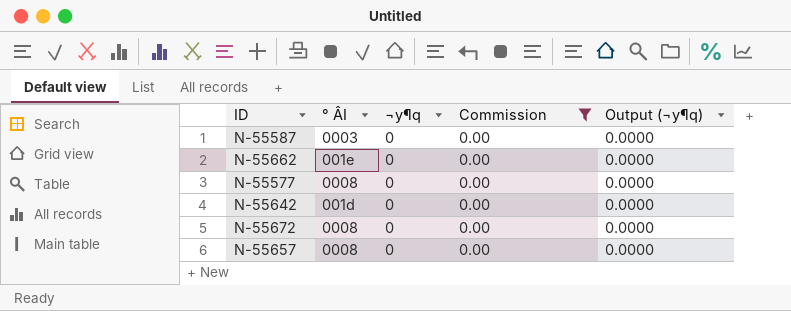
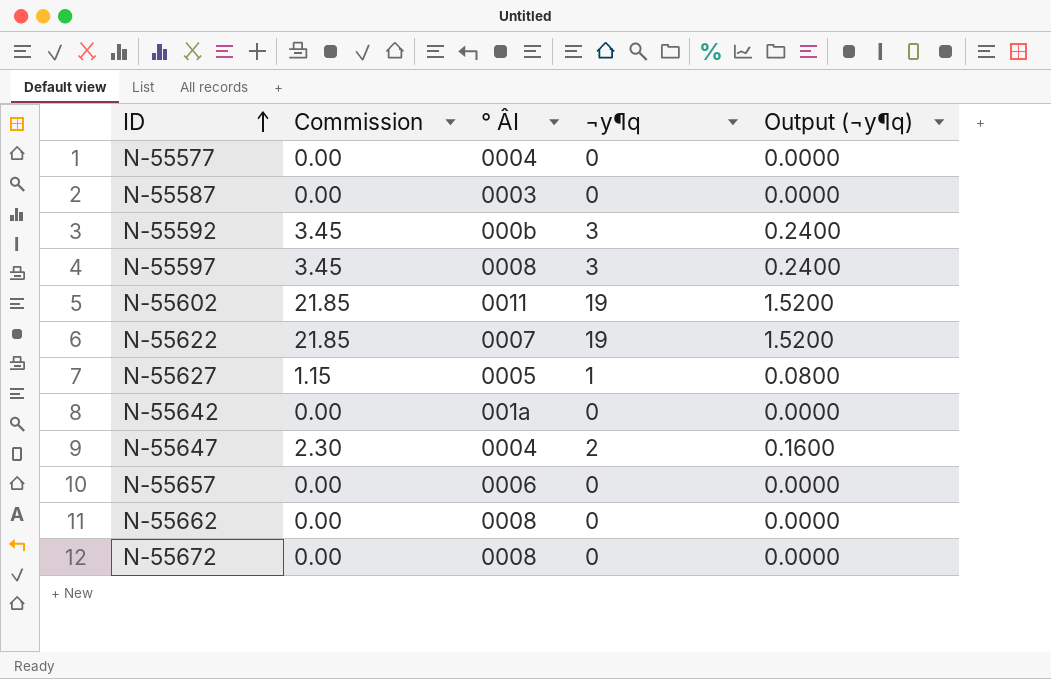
filter: Commission = 0.00 -> none
row order: none -> ID ascending
column Commission | position: 4 -> 2
N-55577 | ° ÂI: 0008 -> 0004
N-55642 | ° ÂI: 001d -> 001a
N-55657 | ° ÂI: 0008 -> 0006
N-55662 | ° ÂI: 001e -> 0008

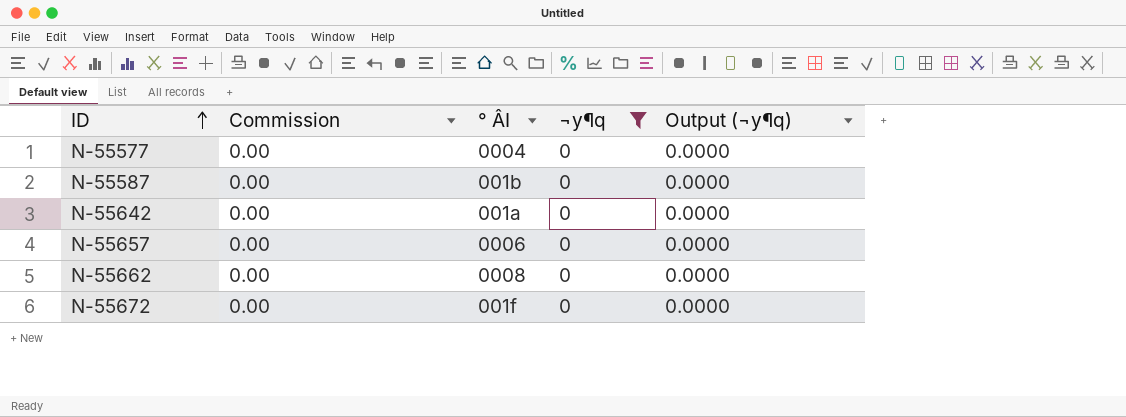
filter: none -> ¬y¶q = 0
N-55587 | ° ÂI: 0003 -> 001b
N-55672 | ° ÂI: 0008 -> 001f

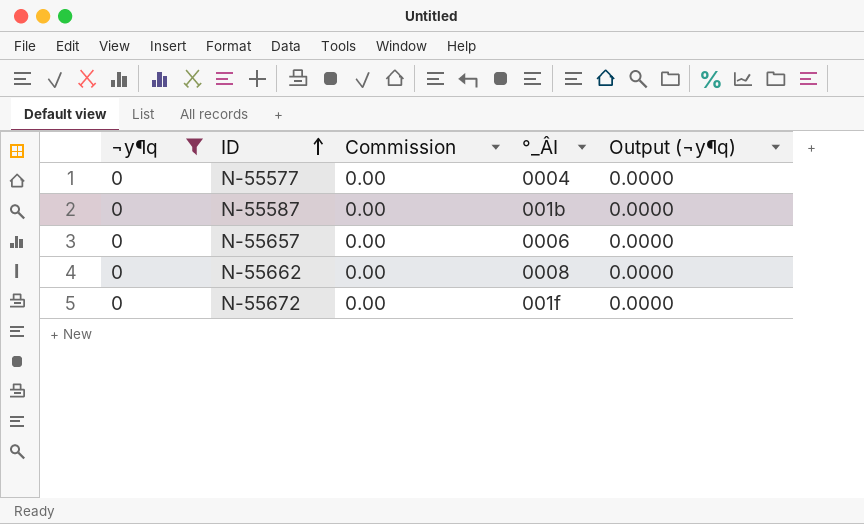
column ¬y¶q | position: 4 -> 1
column name: ° ÂI -> °_ÂI
row N-55642: 0.00 | 001a | 0 | 0.0000 -> none

